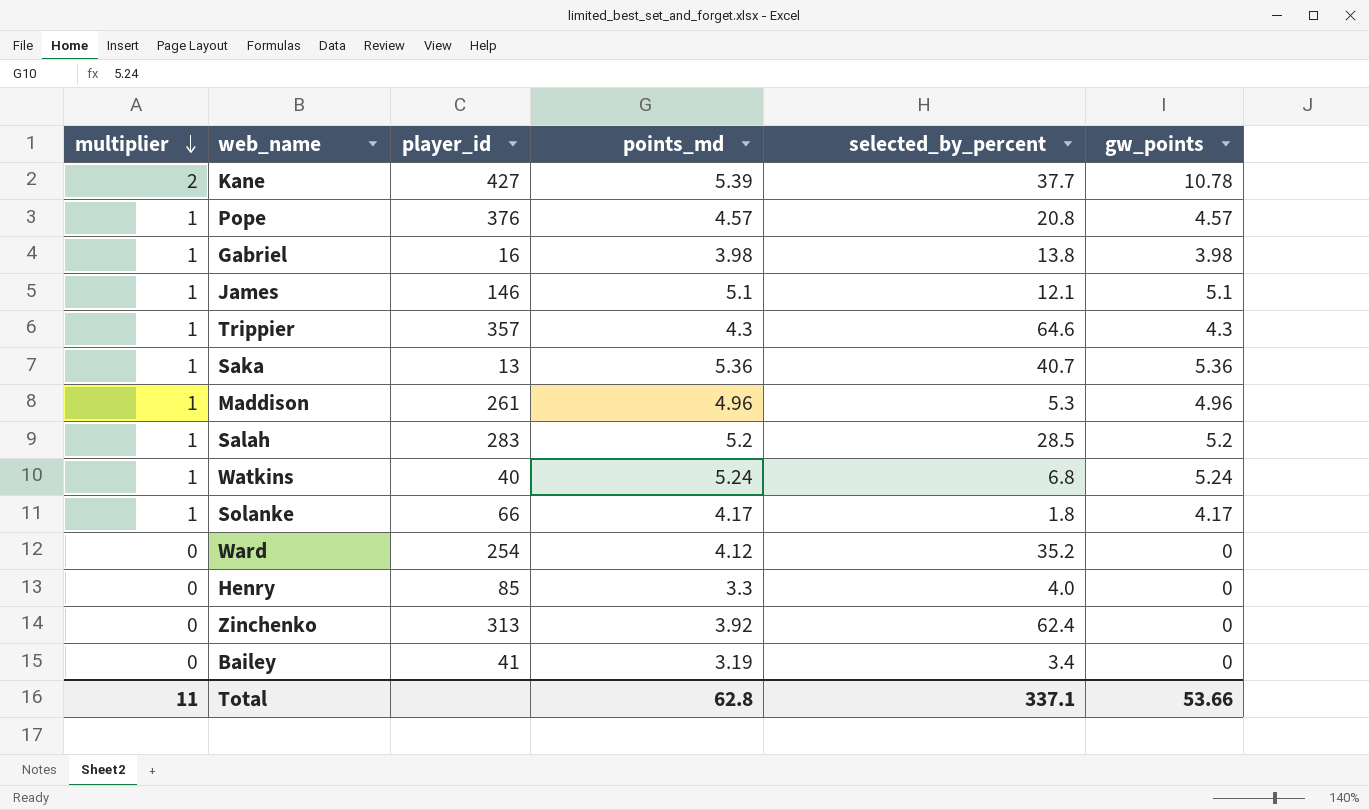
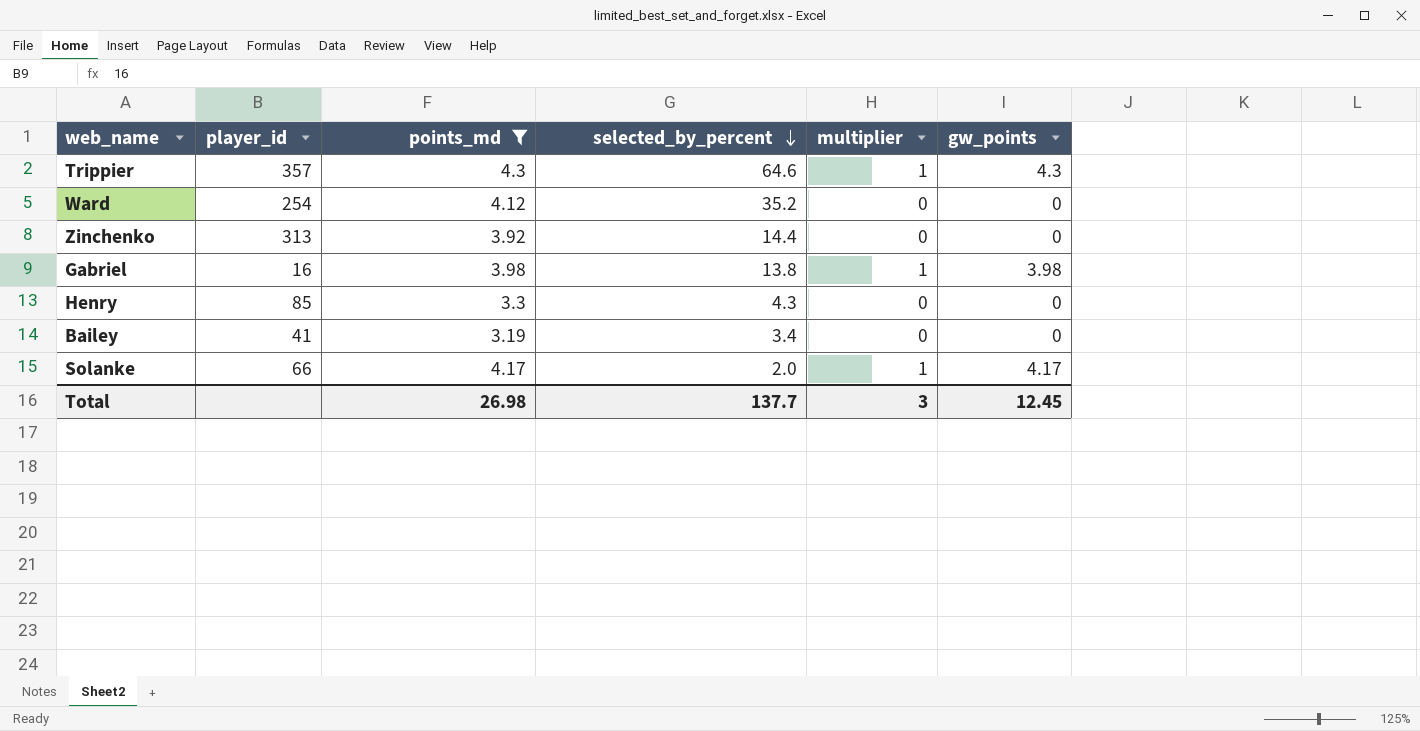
filter: none -> points_md <= 4.3
row order: multiplier descending -> selected_by_percent descending
column multiplier | position: 1 -> 5
Zinchenko | selected_by_percent: 62.4 -> 14.4
Henry | selected_by_percent: 4.0 -> 4.3
Solanke | selected_by_percent: 1.8 -> 2.0
Total | points_md: 62.8 -> 26.98
Total | selected_by_percent: 337.1 -> 137.7
Total | multiplier: 11 -> 3
Total | gw_points: 53.66 -> 12.45

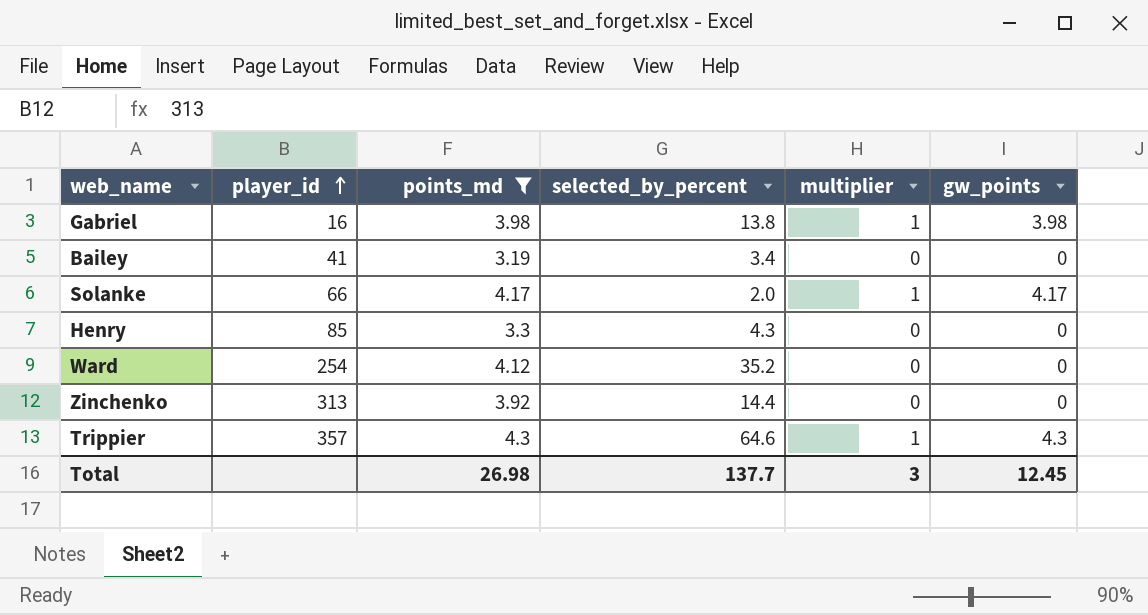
row order: selected_by_percent descending -> player_id ascending

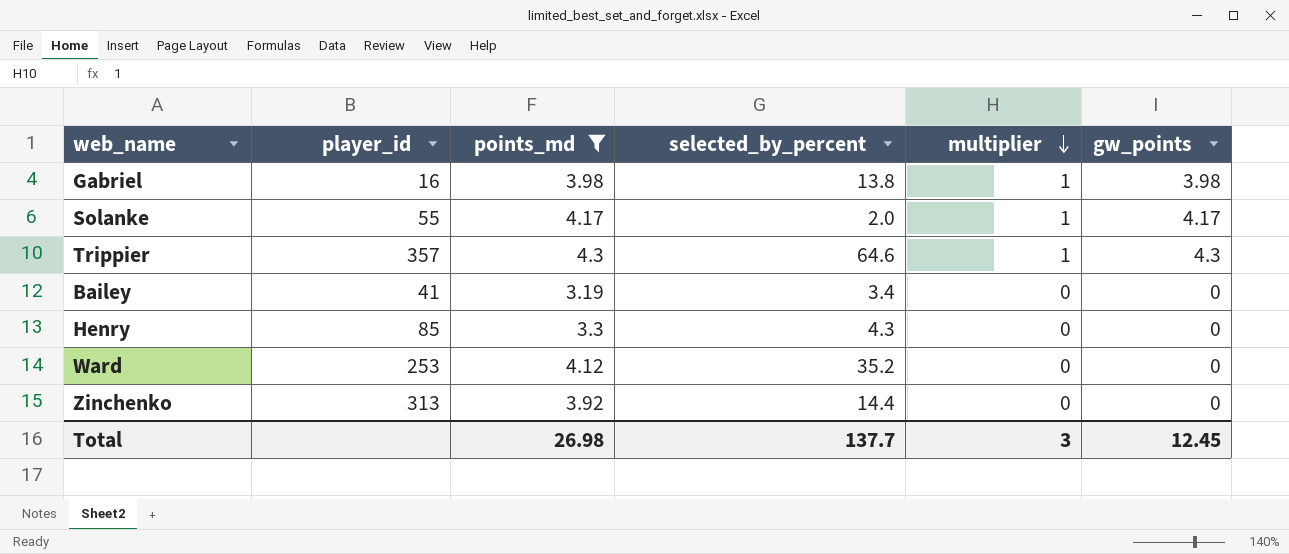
row order: player_id ascending -> multiplier descending
Solanke | player_id: 66 -> 55
Ward | player_id: 254 -> 253

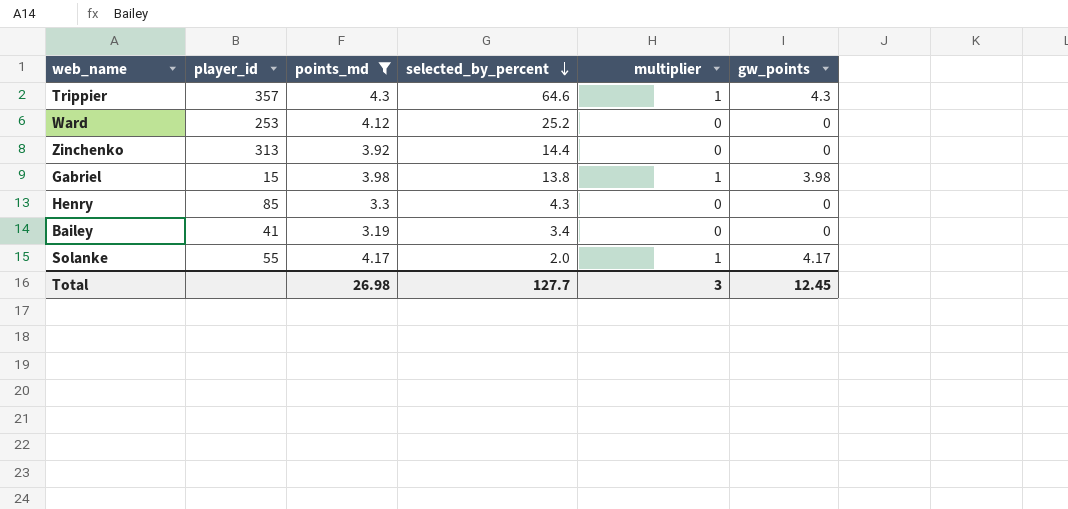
row order: multiplier descending -> selected_by_percent descending
Ward | selected_by_percent: 35.2 -> 25.2
Gabriel | player_id: 16 -> 15
Total | selected_by_percent: 137.7 -> 127.7

